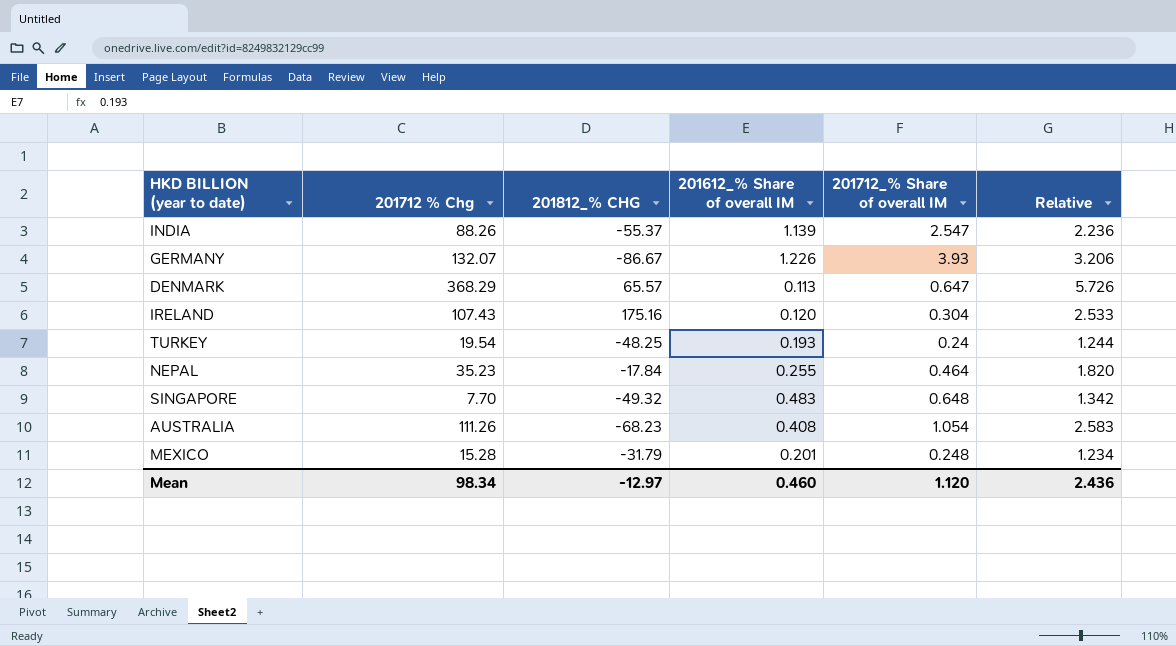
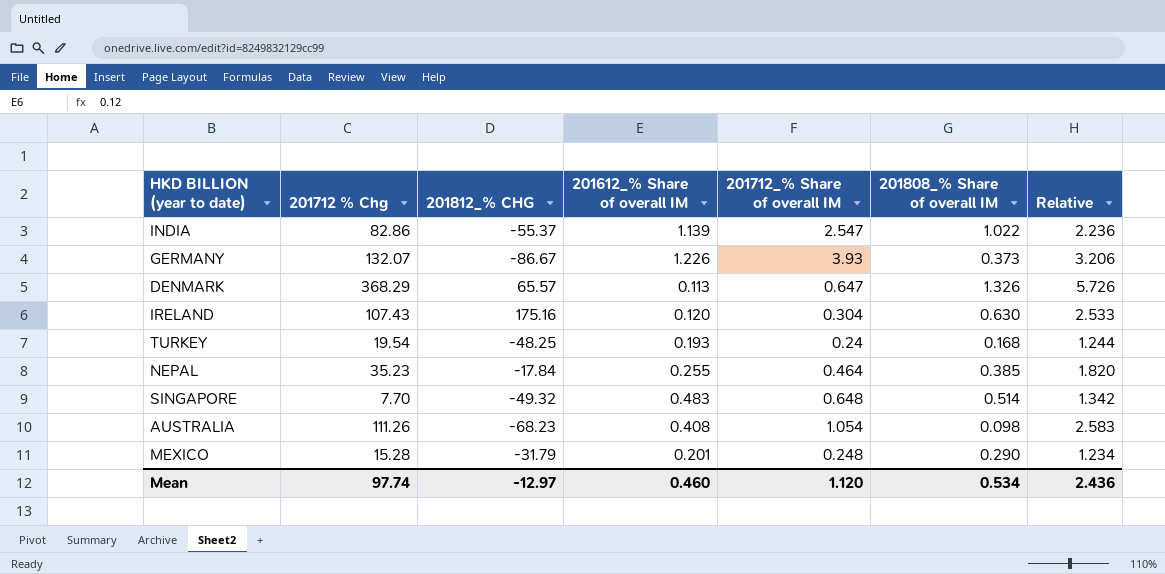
column 201808_% Share of overall IM | position: none -> 6
INDIA | 201712 % Chg: 88.26 -> 82.86
Mean | 201712 % Chg: 98.34 -> 97.74

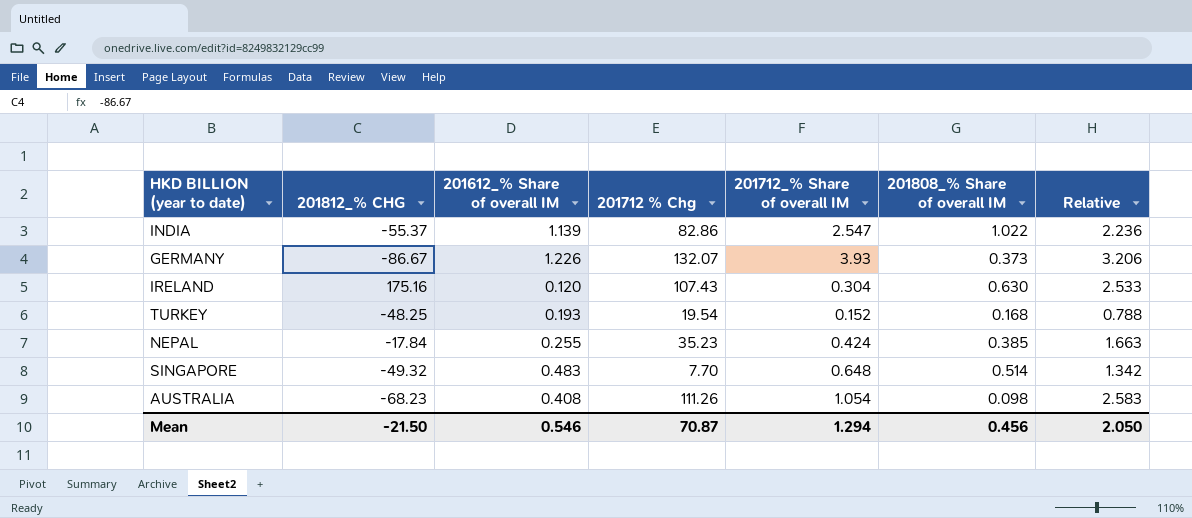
column 201712 % Chg | position: 2 -> 4
row DENMARK: 368.29 | 65.57 | 0.113 | 0.647 | 1.326 | 5.726 -> none
row MEXICO: 15.28 | -31.79 | 0.201 | 0.248 | 0.290 | 1.234 -> none
TURKEY | 201712_% Share of overall IM: 0.24 -> 0.152
TURKEY | Relative: 1.244 -> 0.788
NEPAL | 201712_% Share of overall IM: 0.464 -> 0.424
NEPAL | Relative: 1.820 -> 1.663
Mean | 201812_% CHG: -12.97 -> -21.50
Mean | 201612_% Share of overall IM: 0.460 -> 0.546
Mean | 201712 % Chg: 97.74 -> 70.87
Mean | 201712_% Share of overall IM: 1.120 -> 1.294
Mean | 201808_% Share of overall IM: 0.534 -> 0.456
Mean | Relative: 2.436 -> 2.050

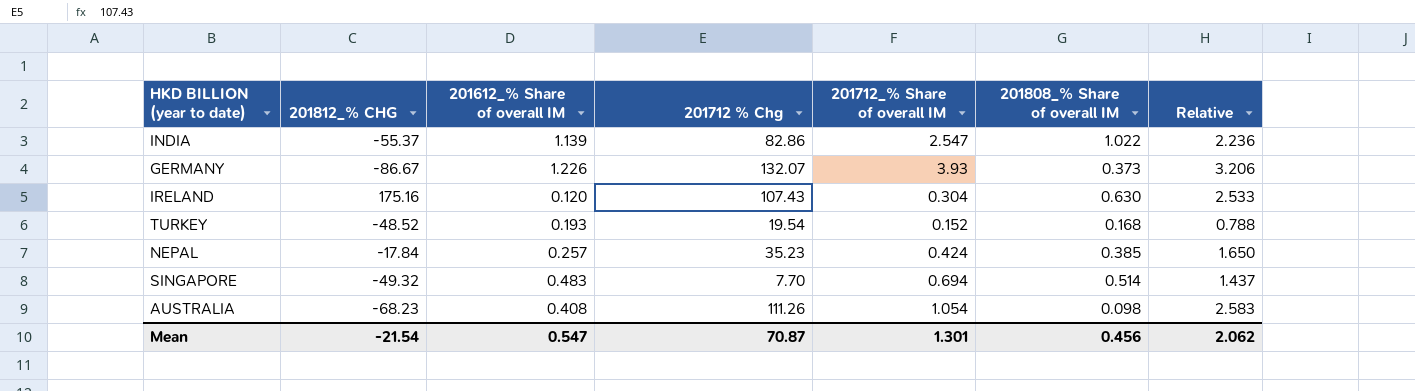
TURKEY | 201812_% CHG: -48.25 -> -48.52
NEPAL | 201612_% Share of overall IM: 0.255 -> 0.257
NEPAL | Relative: 1.663 -> 1.650
SINGAPORE | 201712_% Share of overall IM: 0.648 -> 0.694
SINGAPORE | Relative: 1.342 -> 1.437
Mean | 201812_% CHG: -21.50 -> -21.54
Mean | 201612_% Share of overall IM: 0.546 -> 0.547
Mean | 201712_% Share of overall IM: 1.294 -> 1.301
Mean | Relative: 2.050 -> 2.062

